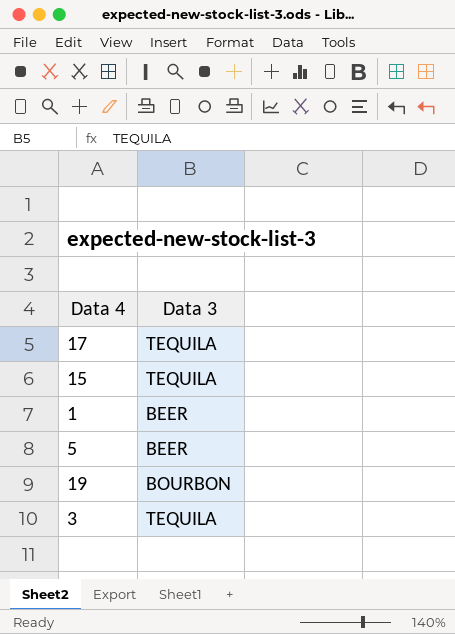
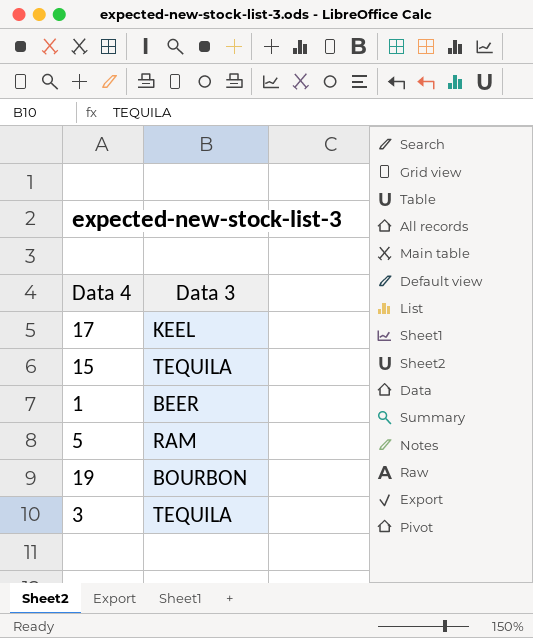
17 | Data 3: TEQUILA -> KEEL
5 | Data 3: BEER -> RAM

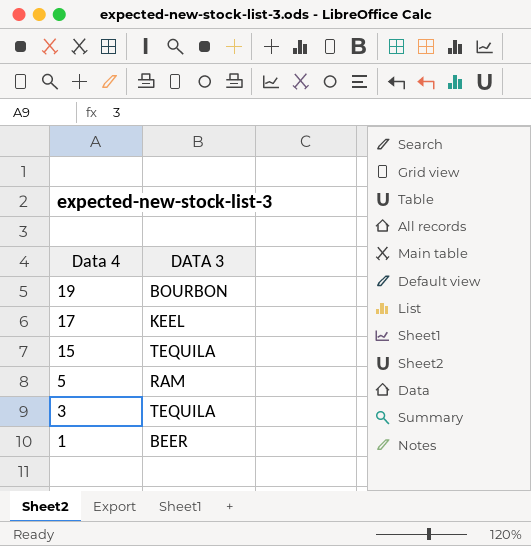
row order: none -> Data 4 descending
column name: Data 3 -> DATA 3

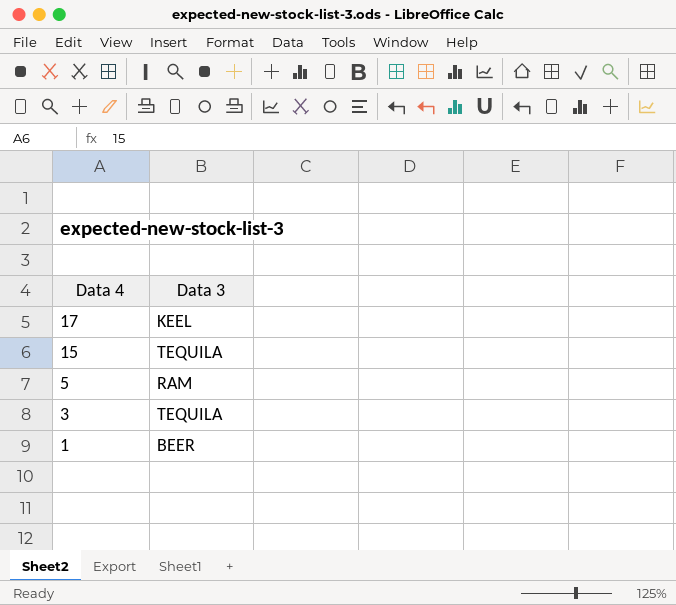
column name: DATA 3 -> Data 3
row 19: BOURBON -> none

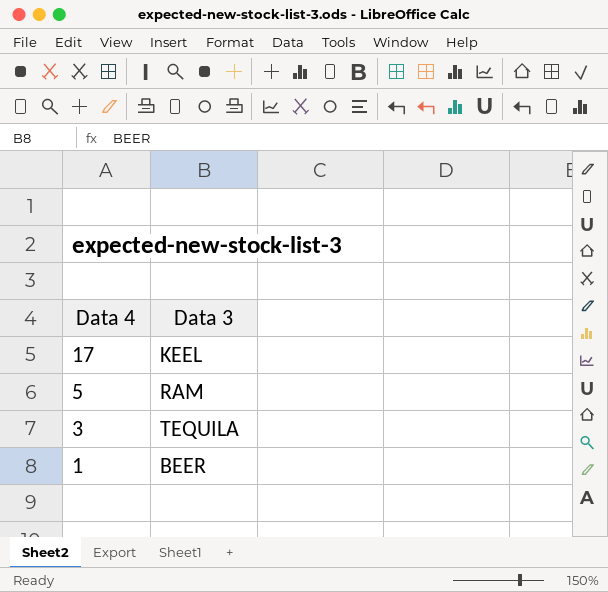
row 15: TEQUILA -> none

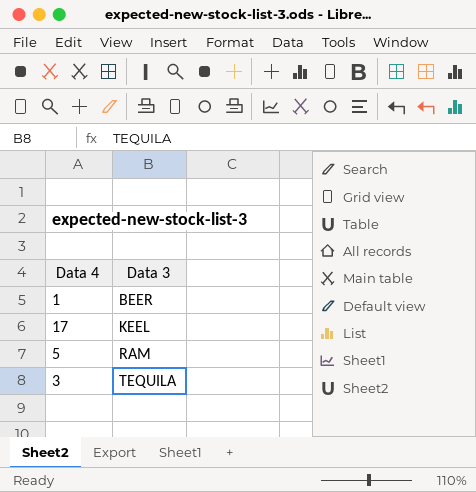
row order: Data 4 descending -> Data 3 ascending

